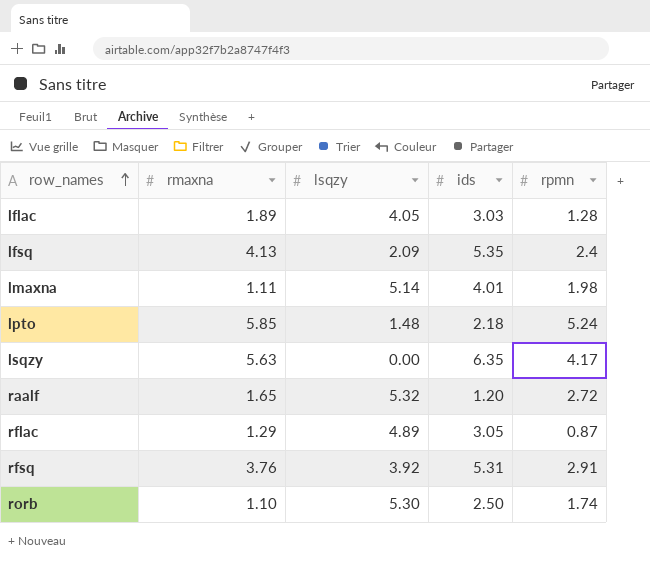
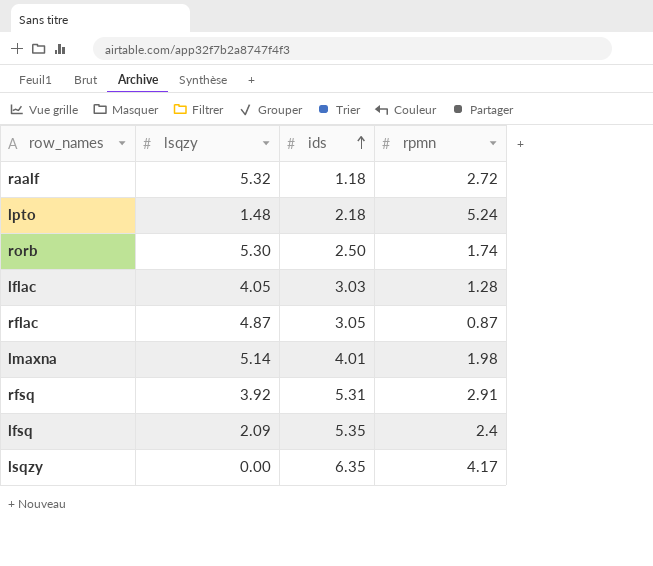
row order: row_names ascending -> ids ascending
column rmaxna | position: 2 -> none
raalf | ids: 1.20 -> 1.18
rflac | lsqzy: 4.89 -> 4.87

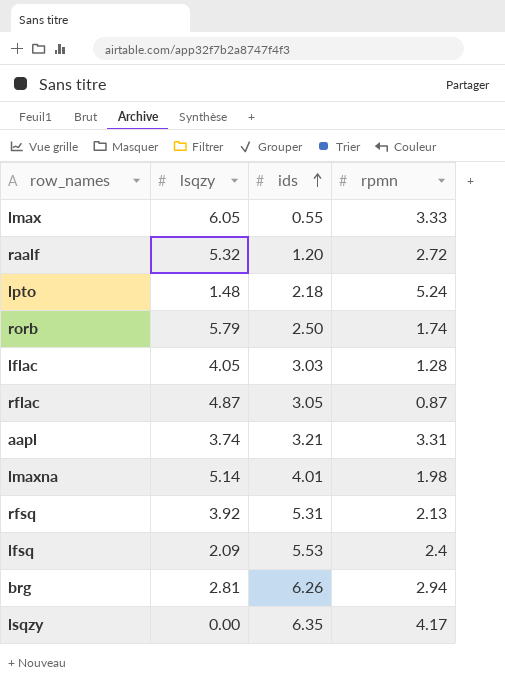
row lmax: none -> 6.05 | 0.55 | 3.33
raalf | ids: 1.18 -> 1.20
rorb | lsqzy: 5.30 -> 5.79
row aapl: none -> 3.74 | 3.21 | 3.31
rfsq | rpmn: 2.91 -> 2.13
lfsq | ids: 5.35 -> 5.53
row brg: none -> 2.81 | 6.26 | 2.94

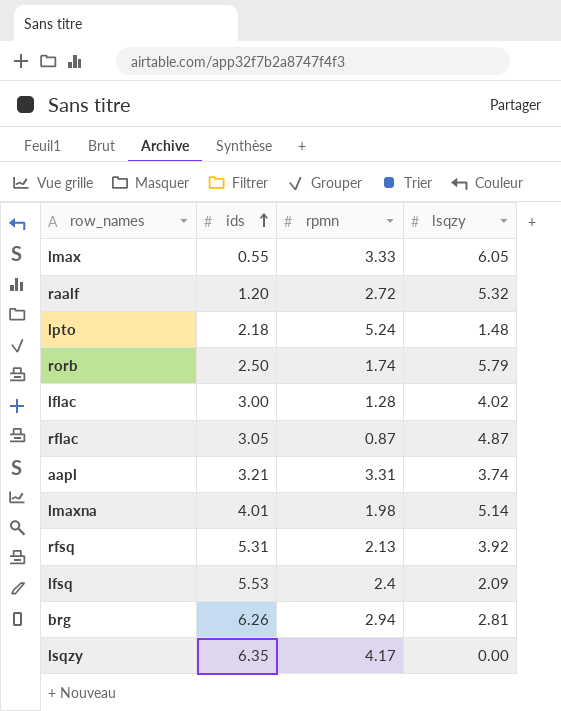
column lsqzy | position: 2 -> 4
lflac | ids: 3.03 -> 3.00
lflac | lsqzy: 4.05 -> 4.02

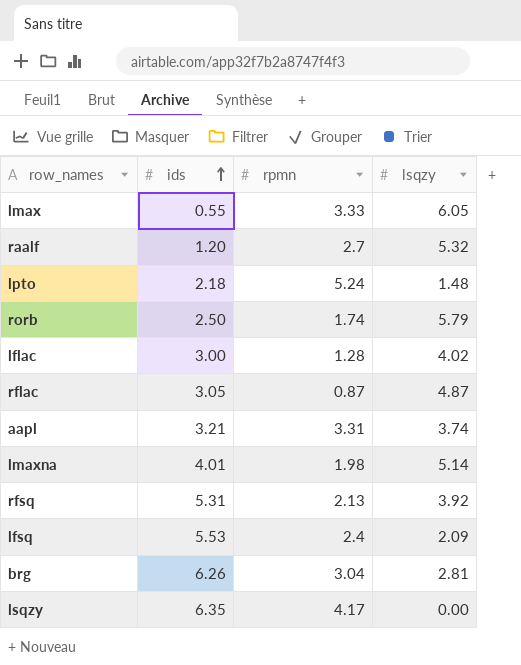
raalf | rpmn: 2.72 -> 2.7
brg | rpmn: 2.94 -> 3.04

